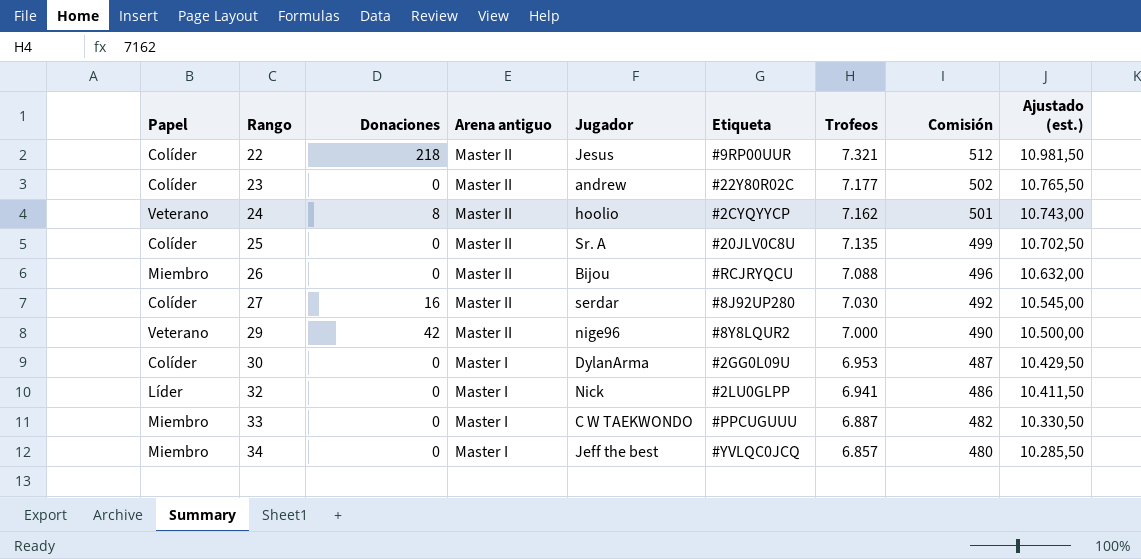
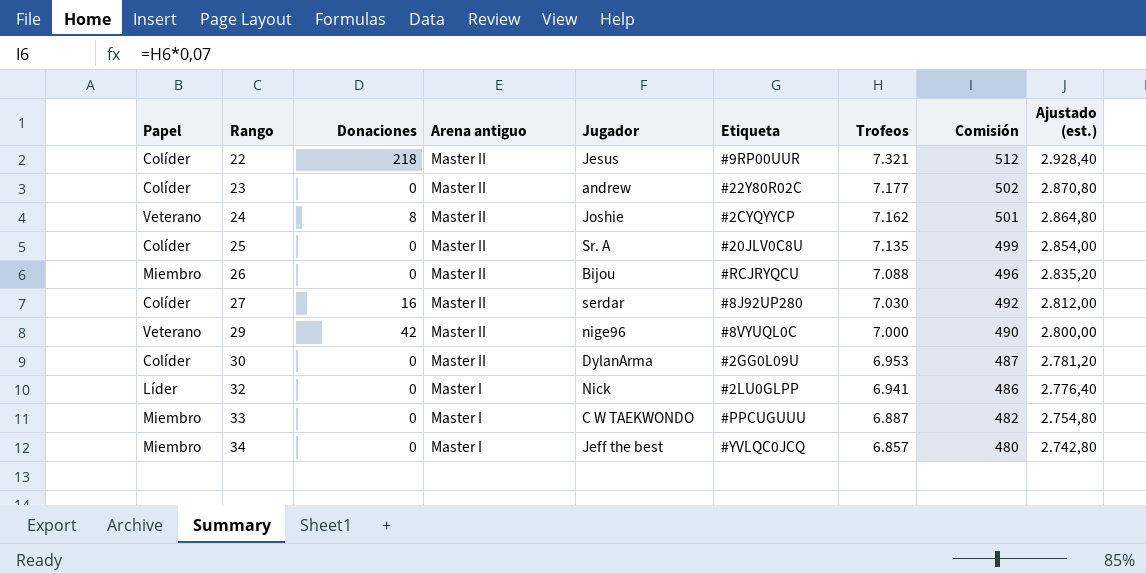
column Ajustado (est.) | formula: [Trofeos] * 1,5 -> [Trofeos] * 0,4
24 | Jugador: hoolio -> Joshie
29 | Etiqueta: #8Y8LQUR2 -> #8VYUQL0C
30 | Arena antiguo: Master I -> Master II

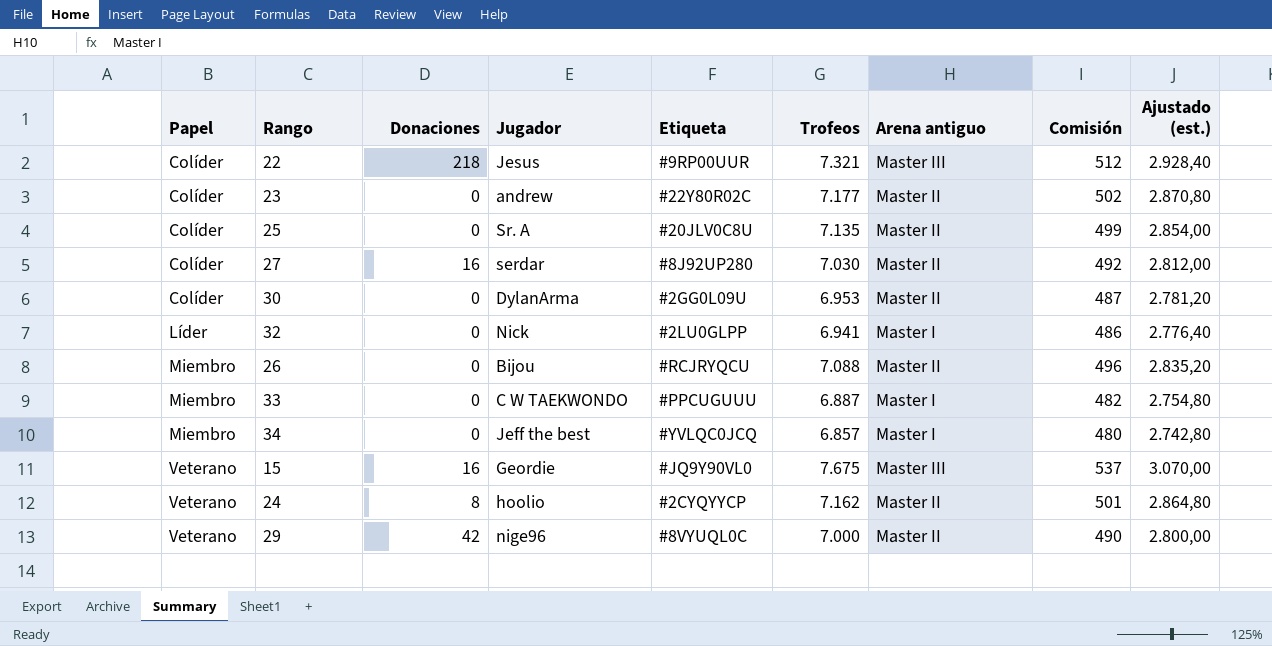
row order: Rango ascending -> Papel ascending
column Arena antiguo | position: 4 -> 7
22 | Arena antiguo: Master II -> Master III
row 15: none -> Veterano | 16 | Geordie | #JQ9Y90VL0 | 7.675 | Master III | 537 | 3.070,00
24 | Jugador: Joshie -> hoolio

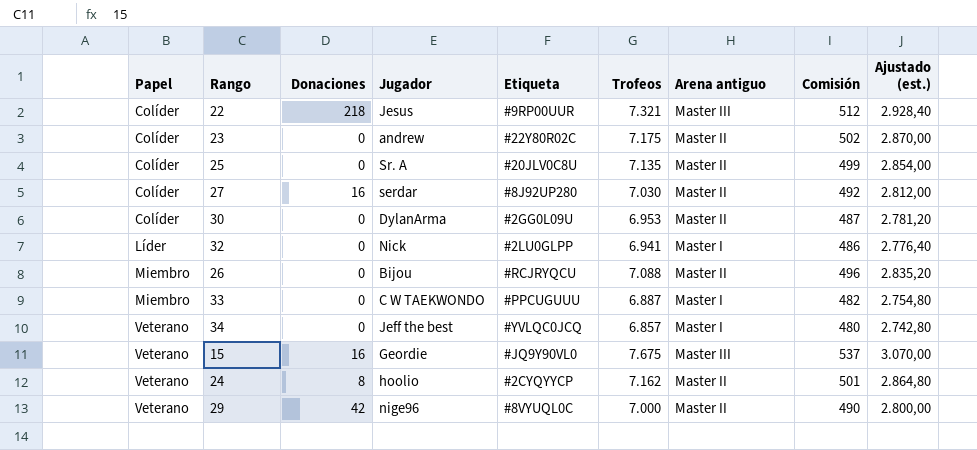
23 | Trofeos: 7.177 -> 7.175
23 | Ajustado (est.): 2.870,80 -> 2.870,00
34 | Papel: Miembro -> Veterano

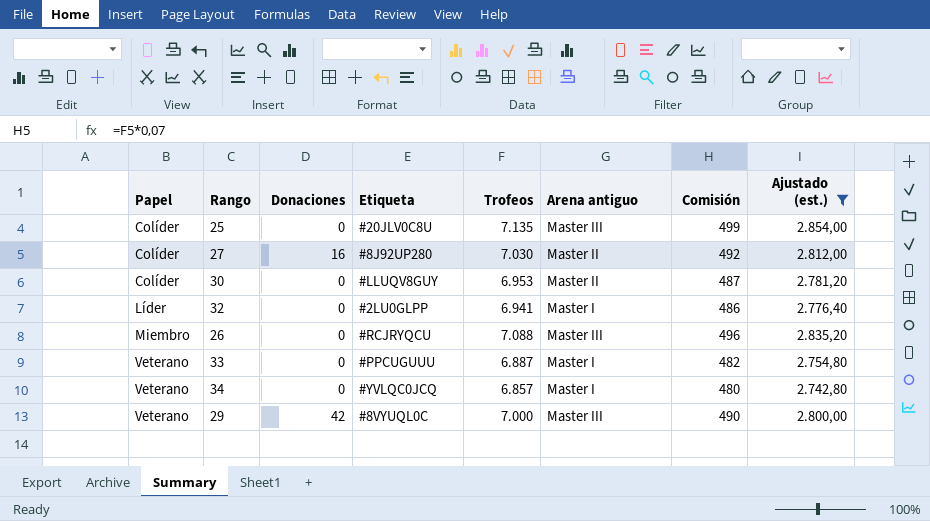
filter: none -> Ajustado (est.) <= 2.854,00
column Jugador | position: 4 -> none
25 | Arena antiguo: Master II -> Master III
30 | Etiqueta: #2GG0L09U -> #LLUQV8GUY
26 | Arena antiguo: Master II -> Master III
33 | Papel: Miembro -> Veterano
29 | Arena antiguo: Master II -> Master III

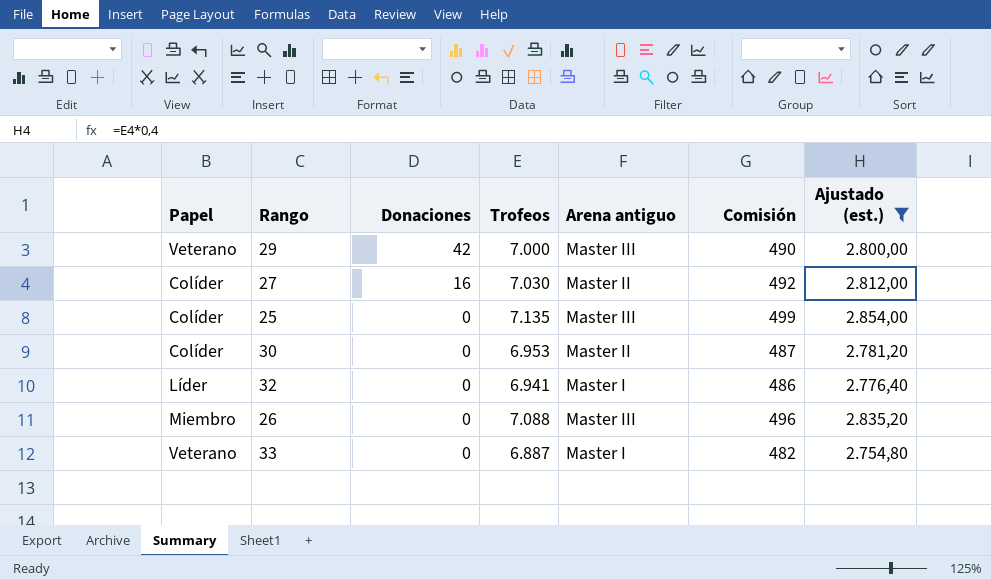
row order: Papel ascending -> Donaciones descending
column Etiqueta | position: 4 -> none
row 34: Veterano | 0 | #YVLQC0JCQ | 6.857 | Master I | 480 | 2.742,80 -> none

